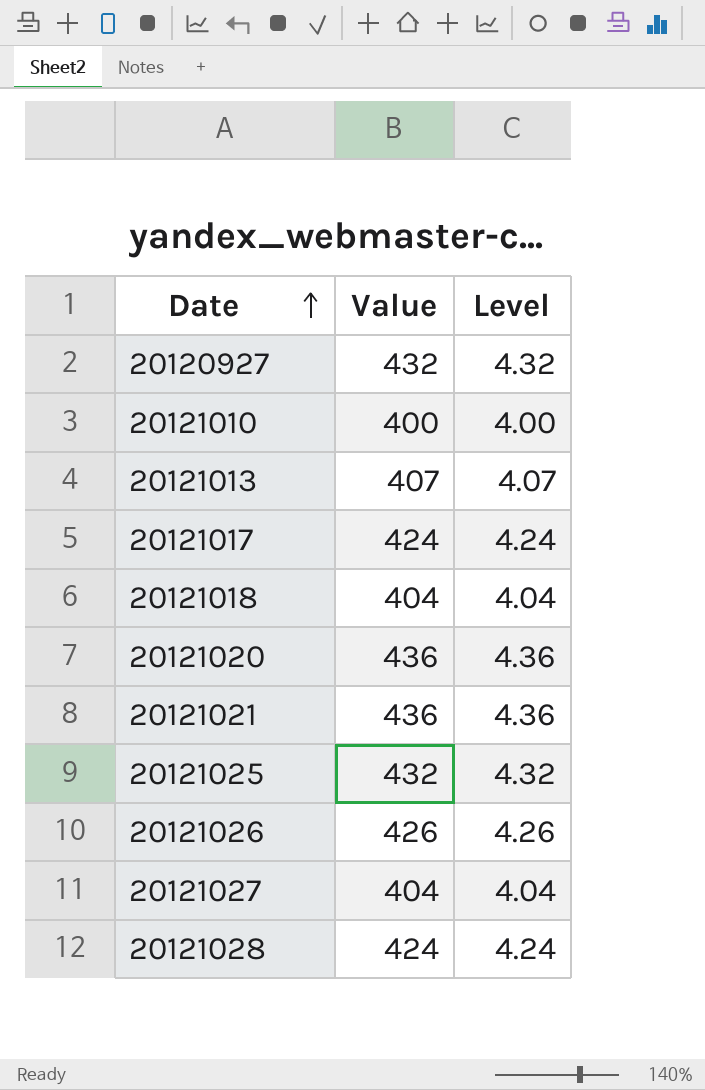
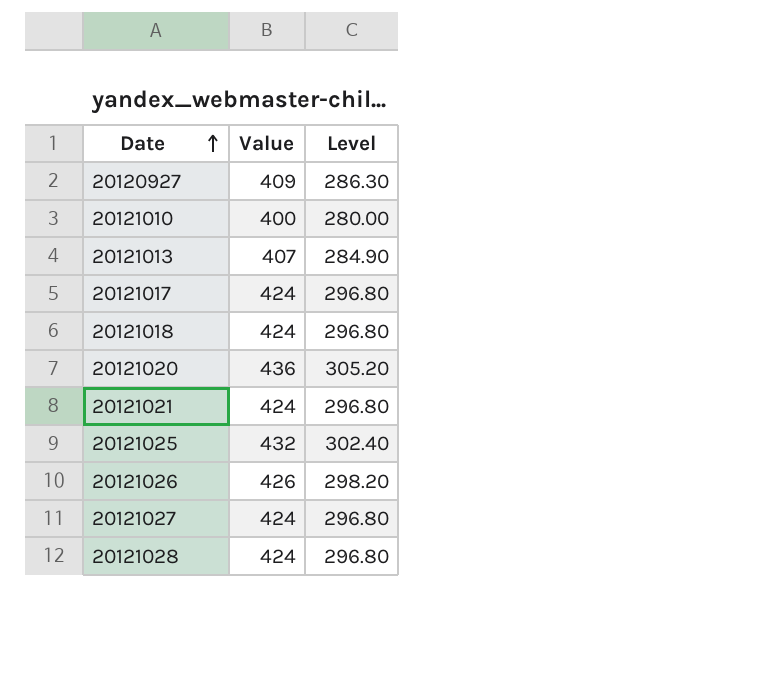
column Level | formula: [Value] * 0.01 -> [Value] * 0.7
20120927 | Value: 432 -> 409
20121018 | Value: 404 -> 424
20121021 | Value: 436 -> 424
20121027 | Value: 404 -> 424

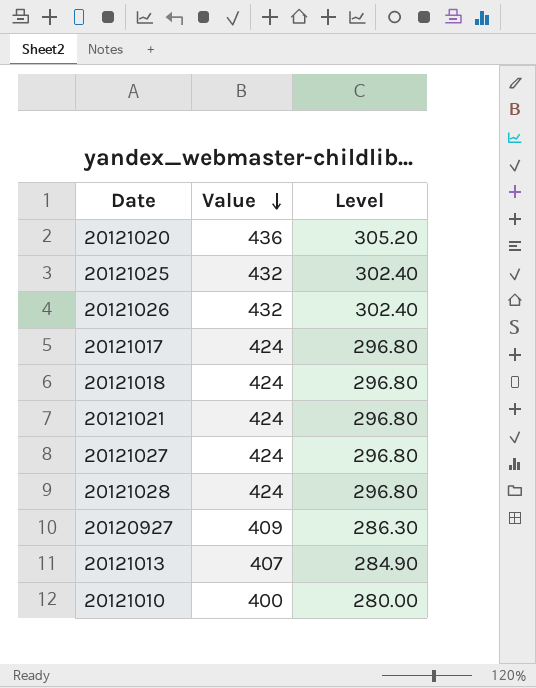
row order: Date ascending -> Value descending
20121026 | Value: 426 -> 432
20121026 | Level: 298.20 -> 302.40

